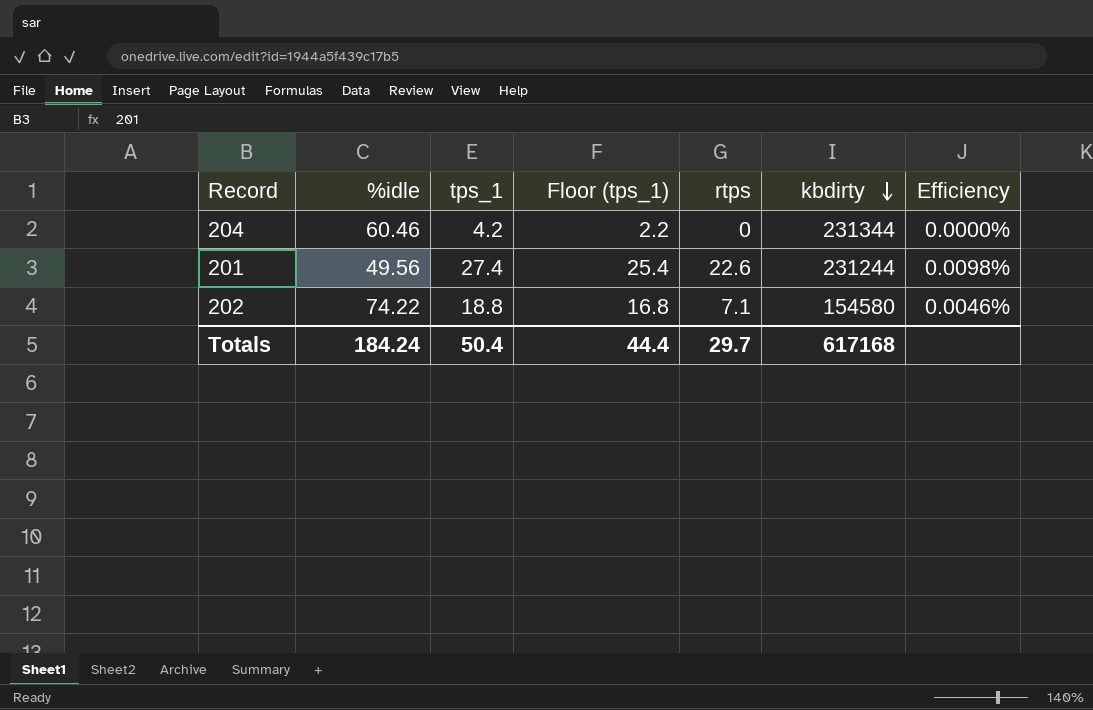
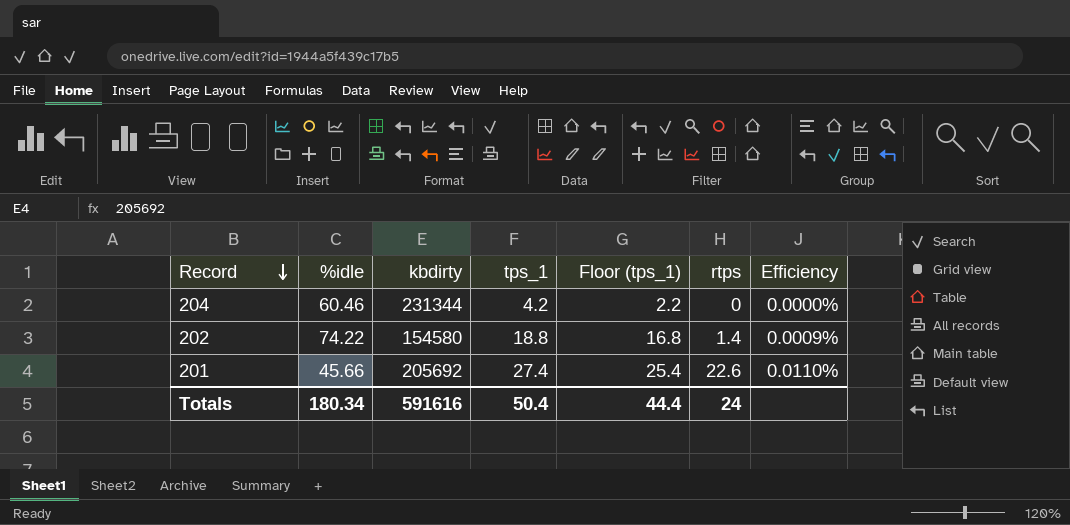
row order: kbdirty descending -> Record descending
column kbdirty | position: 6 -> 3
202 | rtps: 7.1 -> 1.4
202 | Efficiency: 0.0046% -> 0.0009%
201 | %idle: 49.56 -> 45.66
201 | kbdirty: 231244 -> 205692
201 | Efficiency: 0.0098% -> 0.0110%
Totals | %idle: 184.24 -> 180.34
Totals | kbdirty: 617168 -> 591616
Totals | rtps: 29.7 -> 24

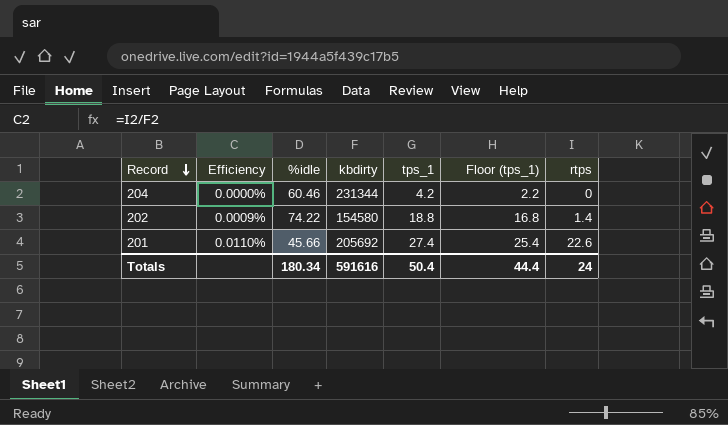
column Efficiency | position: 7 -> 2

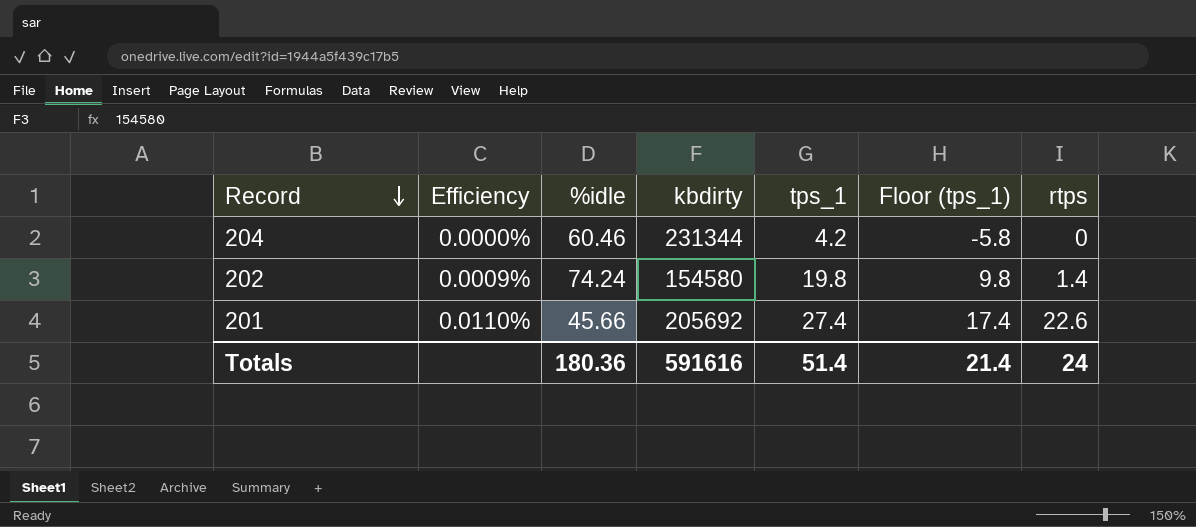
column Floor (tps_1) | formula: [tps_1] - 2 -> [tps_1] - 10
202 | %idle: 74.22 -> 74.24
202 | tps_1: 18.8 -> 19.8
Totals | %idle: 180.34 -> 180.36
Totals | tps_1: 50.4 -> 51.4
Totals | Floor (tps_1): 44.4 -> 21.4

